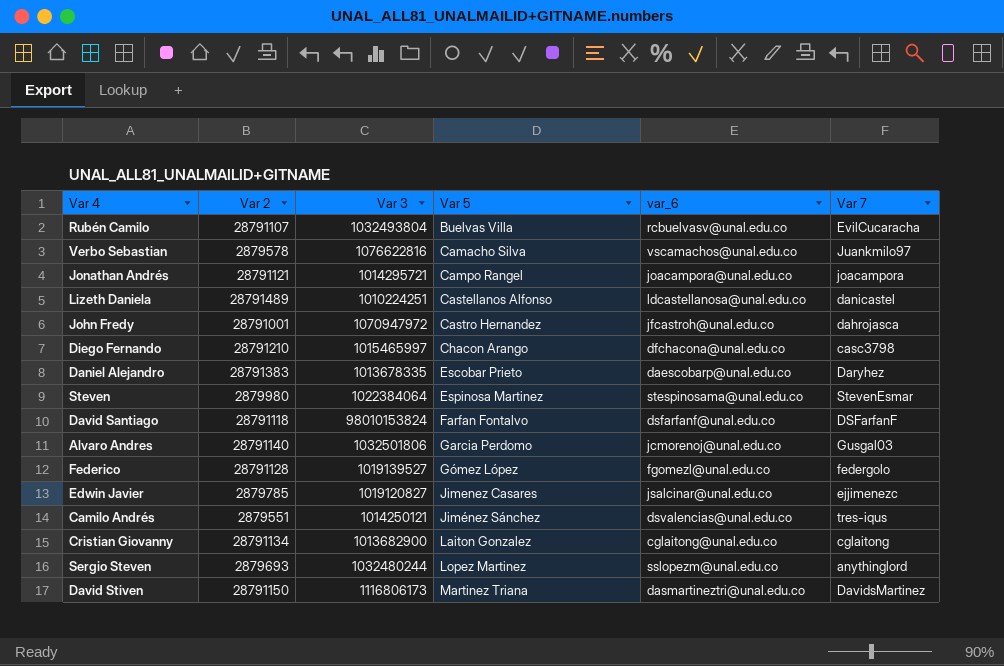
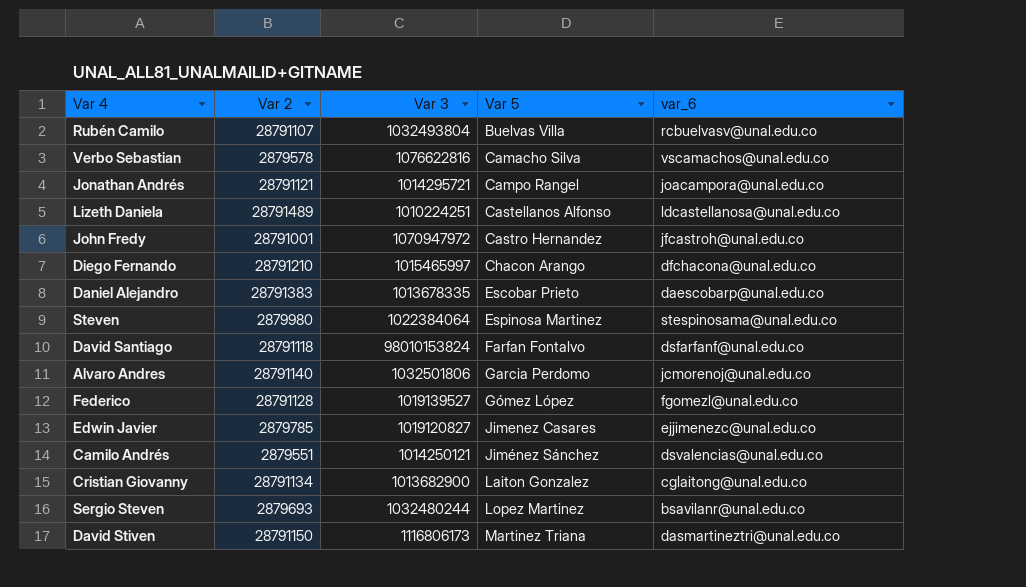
column Var 7 | position: 6 -> none
Edwin Javier | var_6: jsalcinar@unal.edu.co -> ejjimenezc@unal.edu.co
Sergio Steven | var_6: sslopezm@unal.edu.co -> bsavilanr@unal.edu.co

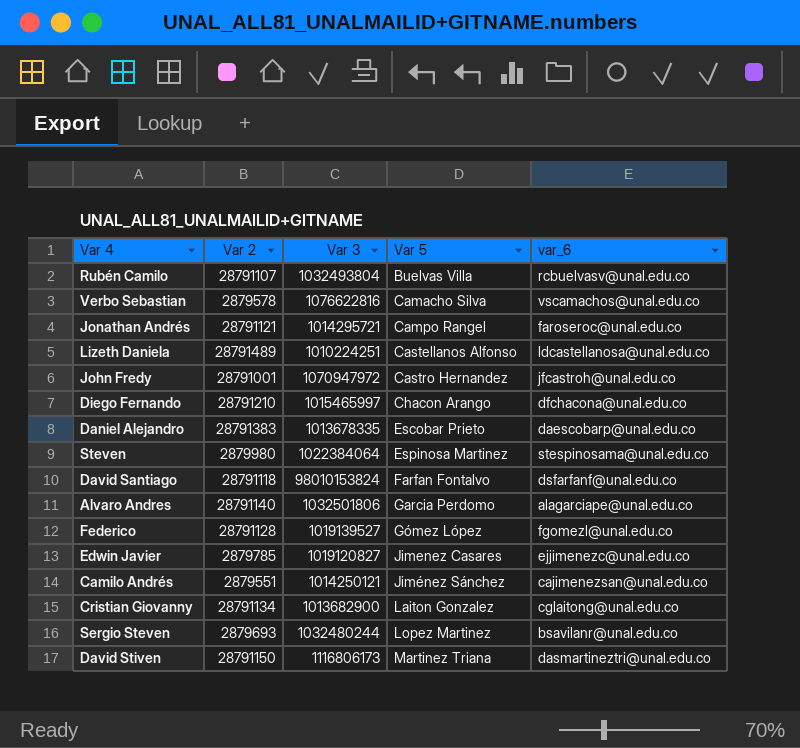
Jonathan Andrés | var_6: joacampora@unal.edu.co -> faroseroc@unal.edu.co
Alvaro Andres | var_6: jcmorenoj@unal.edu.co -> alagarciape@unal.edu.co
Camilo Andrés | var_6: dsvalencias@unal.edu.co -> cajimenezsan@unal.edu.co

